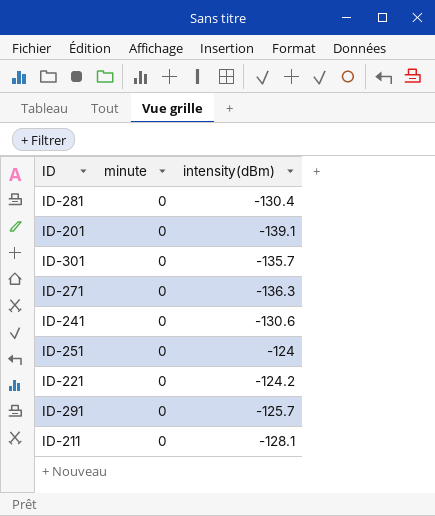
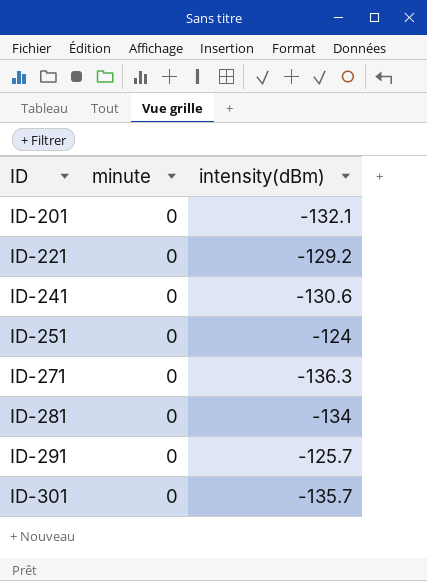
row order: none -> ID ascending
row ID-211: 0 | -128.1 -> none
ID-201 | intensity(dBm): -139.1 -> -132.1
ID-221 | intensity(dBm): -124.2 -> -129.2
ID-281 | intensity(dBm): -130.4 -> -134

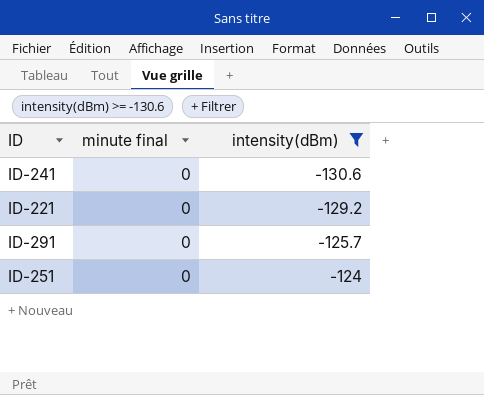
filter: none -> intensity(dBm) >= -130.6
row order: ID ascending -> intensity(dBm) ascending
column name: minute -> minute final

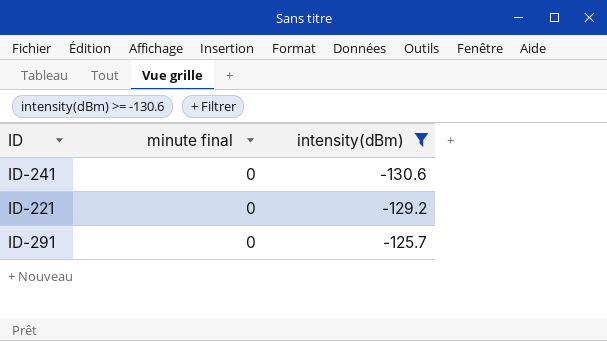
row ID-251: 0 | -124 -> none

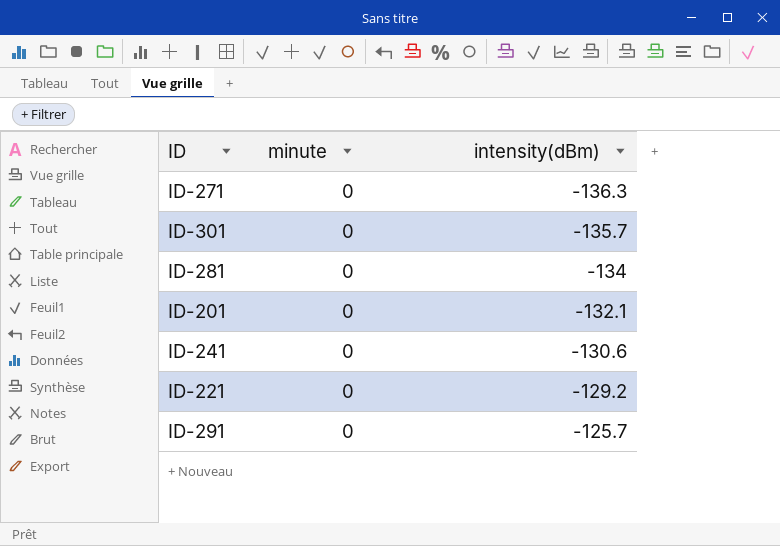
filter: intensity(dBm) >= -130.6 -> none
column name: minute final -> minute

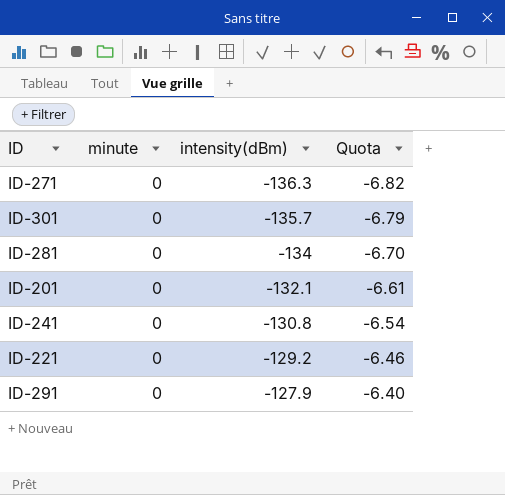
column Quota | formula: none -> [intensity(dBm)] * 0.05
ID-241 | intensity(dBm): -130.6 -> -130.8
ID-291 | intensity(dBm): -125.7 -> -127.9

